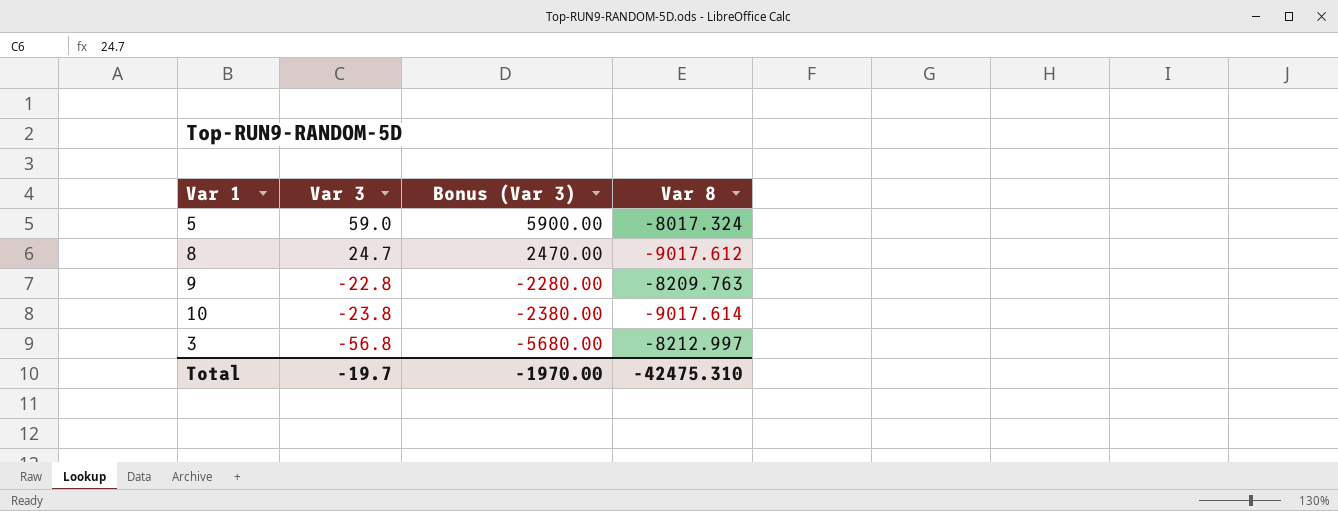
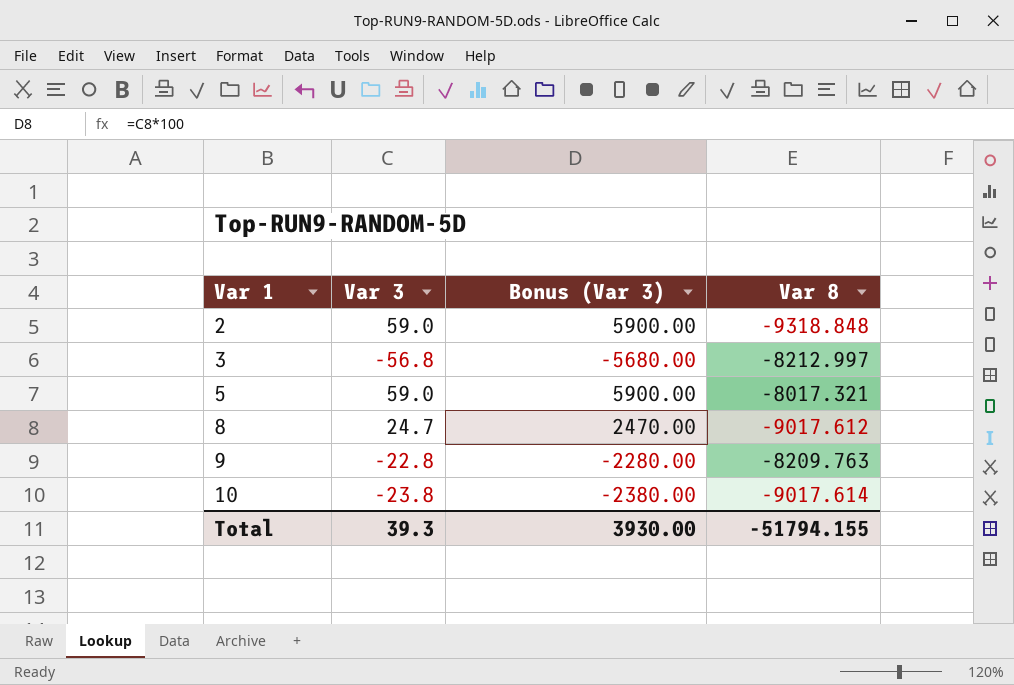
row order: Var 3 descending -> Var 1 ascending
row 2: none -> 59.0 | 5900.00 | -9318.848
5 | Var 8: -8017.324 -> -8017.321
Total | Var 3: -19.7 -> 39.3
Total | Bonus (Var 3): -1970.00 -> 3930.00
Total | Var 8: -42475.310 -> -51794.155

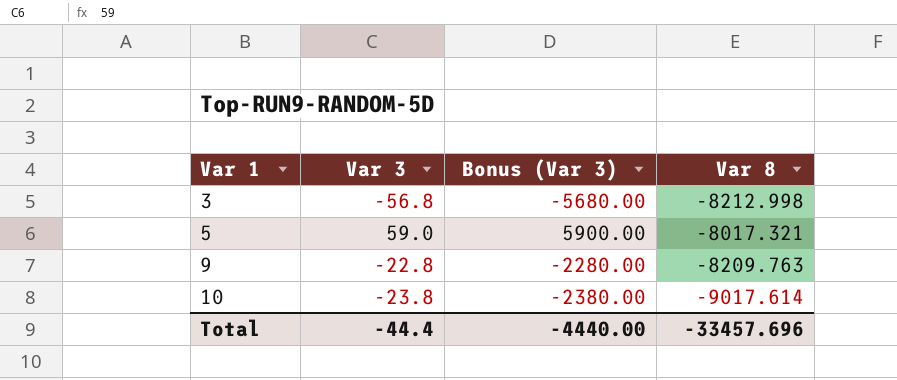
row 2: 59.0 | 5900.00 | -9318.848 -> none
row 8: 24.7 | 2470.00 | -9017.612 -> none
3 | Var 8: -8212.997 -> -8212.998
Total | Var 3: 39.3 -> -44.4
Total | Bonus (Var 3): 3930.00 -> -4440.00
Total | Var 8: -51794.155 -> -33457.696

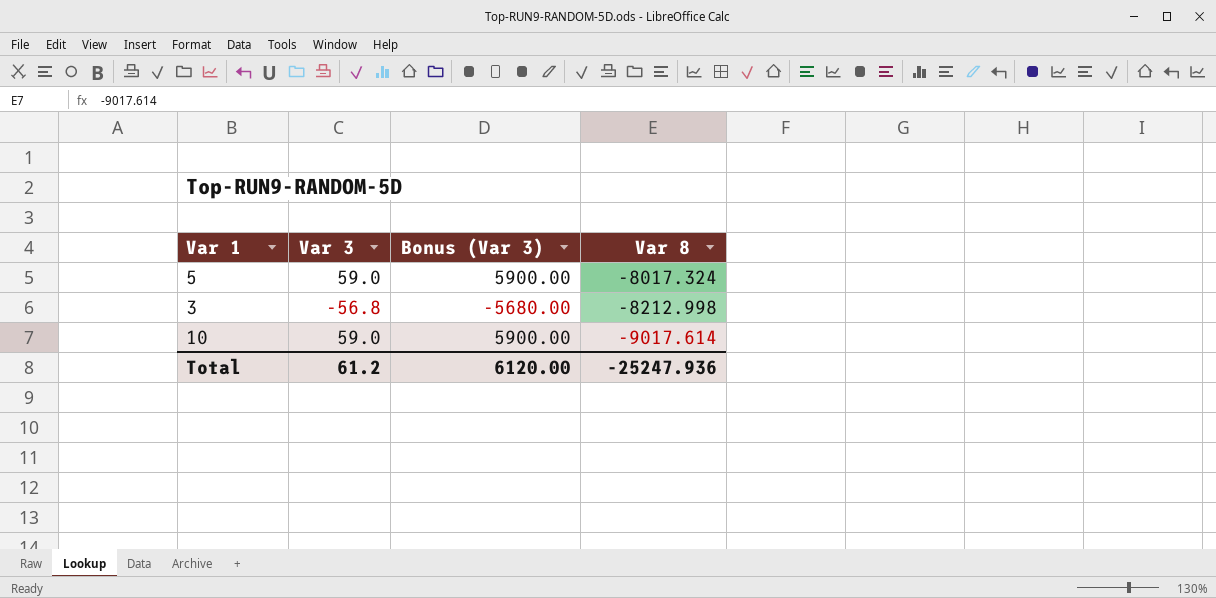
row order: Var 1 ascending -> Var 8 descending
row 9: -22.8 | -2280.00 | -8209.763 -> none
5 | Var 8: -8017.321 -> -8017.324
10 | Var 3: -23.8 -> 59.0
10 | Bonus (Var 3): -2380.00 -> 5900.00
Total | Var 3: -44.4 -> 61.2
Total | Bonus (Var 3): -4440.00 -> 6120.00
Total | Var 8: -33457.696 -> -25247.936

